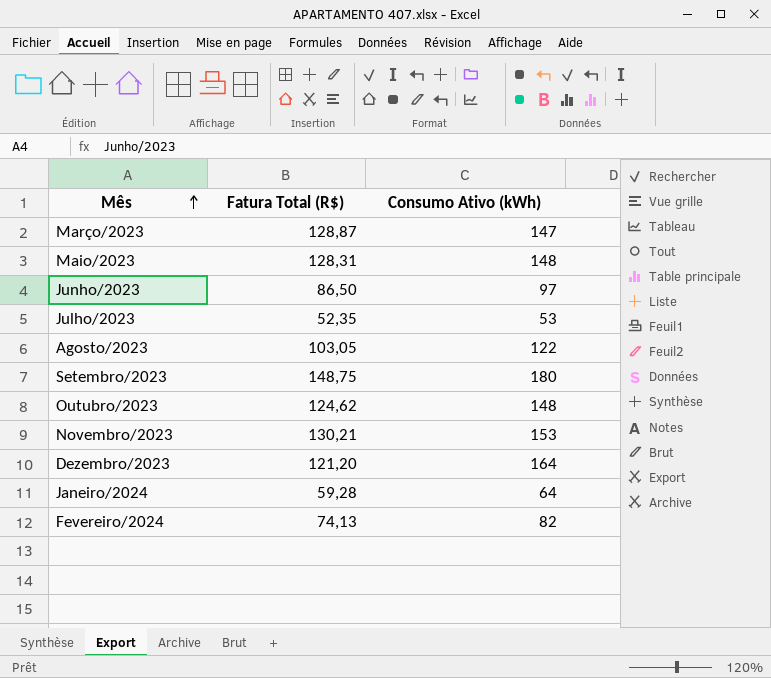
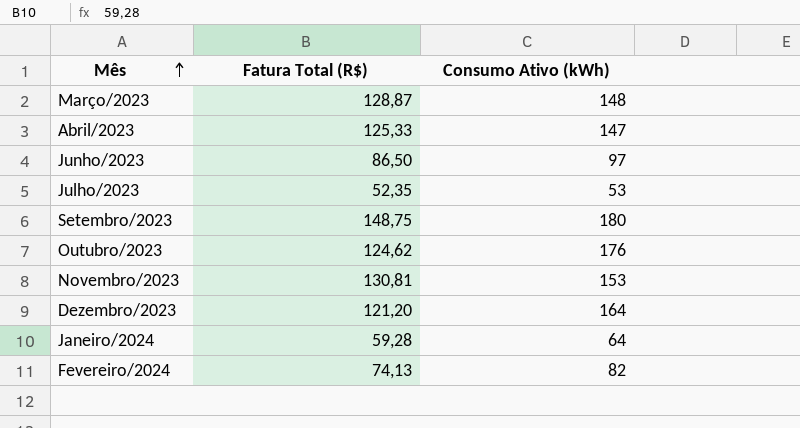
row Maio/2023: 128,31 | 148 -> none
row Agosto/2023: 103,05 | 122 -> none
Março/2023 | Consumo Ativo (kWh): 147 -> 148
row Abril/2023: none -> 125,33 | 147
Outubro/2023 | Consumo Ativo (kWh): 148 -> 176
Novembro/2023 | Fatura Total (R$): 130,21 -> 130,81

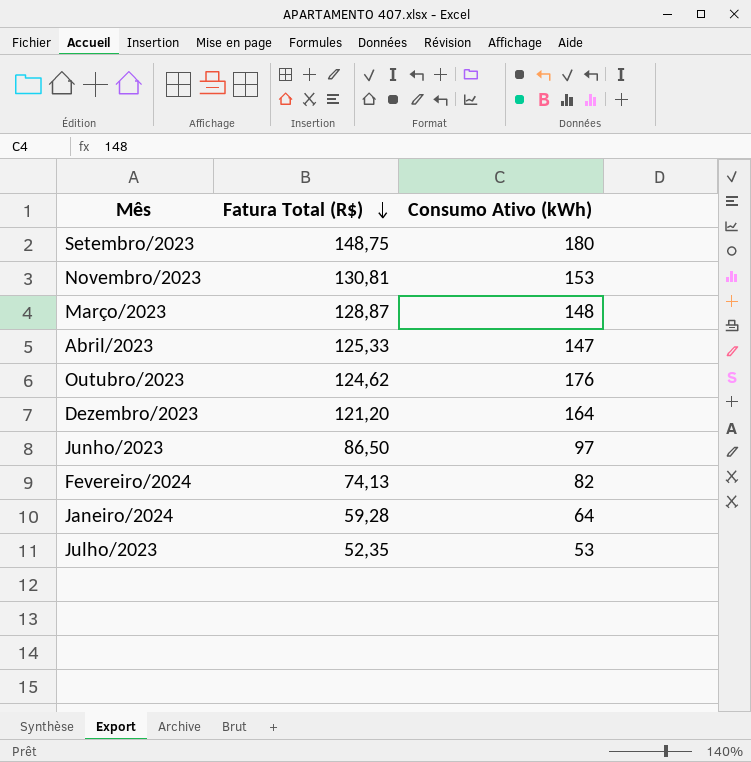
row order: Mês ascending -> Fatura Total (R$) descending

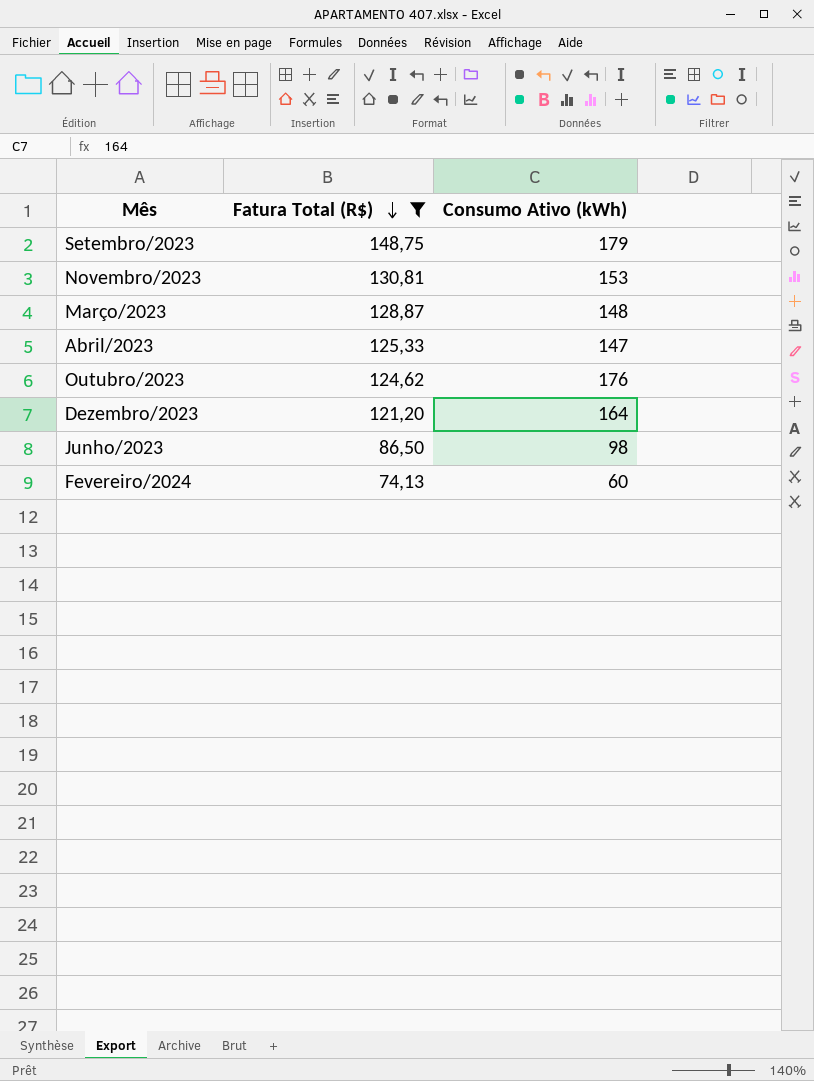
filter: none -> Fatura Total (R$) >= 74,13
Setembro/2023 | Consumo Ativo (kWh): 180 -> 179
Junho/2023 | Consumo Ativo (kWh): 97 -> 98
Fevereiro/2024 | Consumo Ativo (kWh): 82 -> 60

